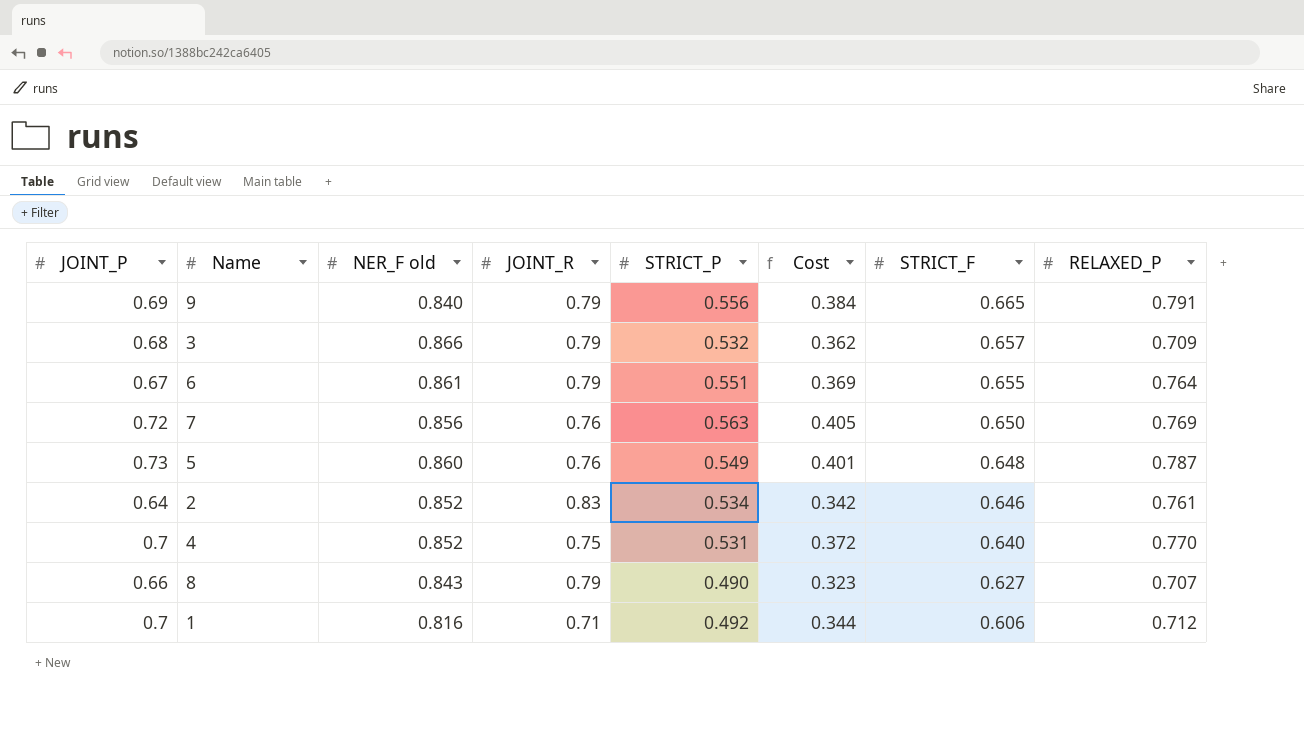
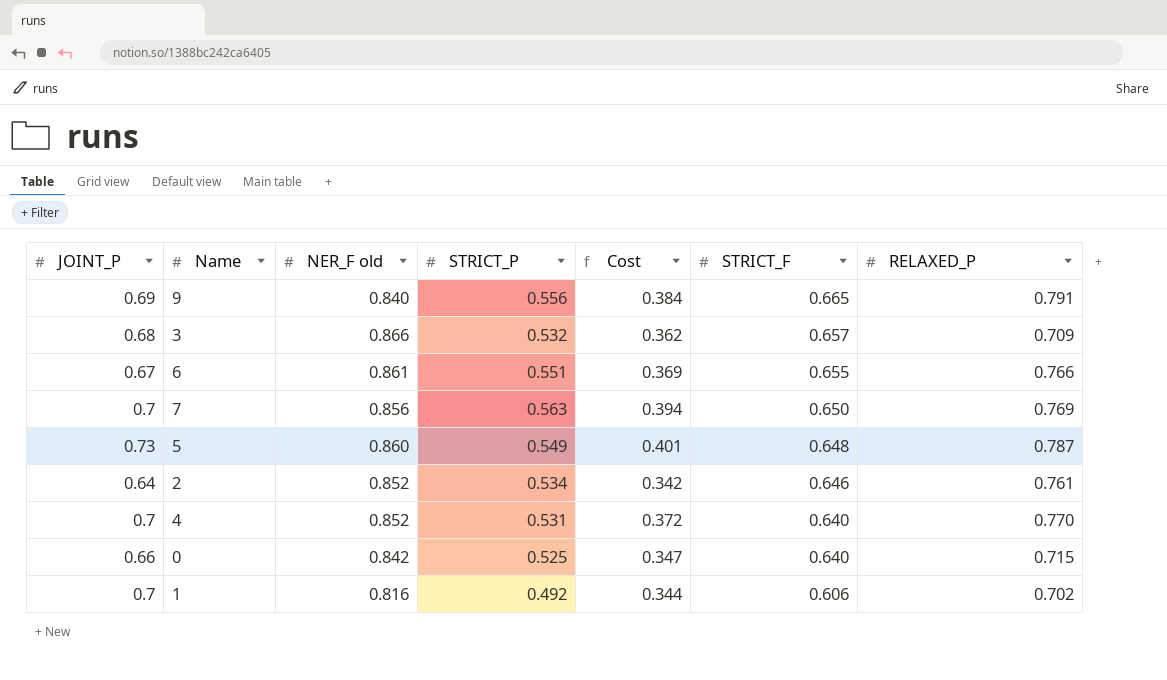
column JOINT_R | position: 4 -> none
row 8: 0.66 | 0.843 | 0.79 | 0.490 | 0.323 | 0.627 | 0.707 -> none
6 | RELAXED_P: 0.764 -> 0.766
7 | JOINT_P: 0.72 -> 0.7
7 | Cost: 0.405 -> 0.394
row 0: none -> 0.66 | 0.842 | 0.525 | 0.347 | 0.640 | 0.715
1 | RELAXED_P: 0.712 -> 0.702

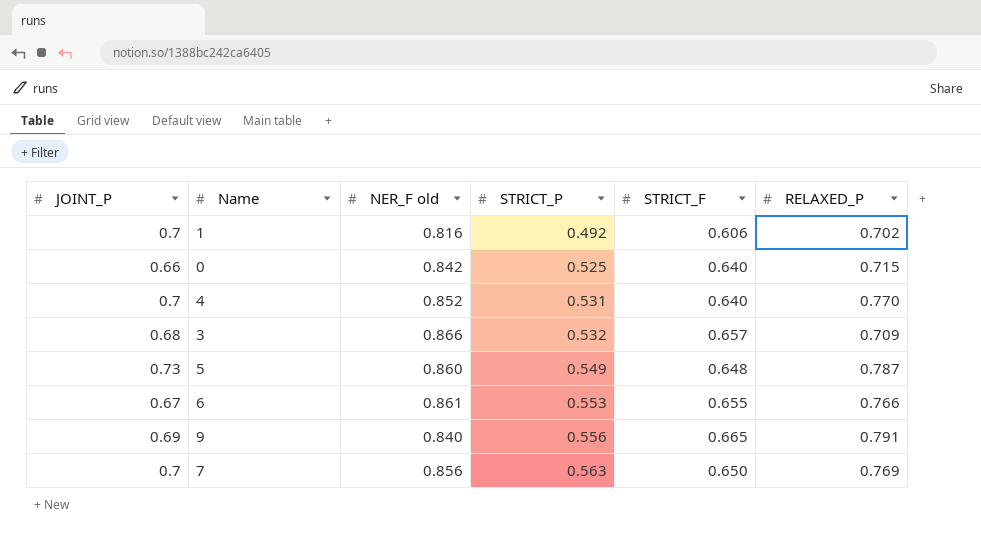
row order: STRICT_F descending -> STRICT_P ascending
column Cost | formula: [JOINT_P] * [STRICT_P] -> none
row 2: 0.64 | 0.852 | 0.534 | 0.342 | 0.646 | 0.761 -> none
6 | STRICT_P: 0.551 -> 0.553

